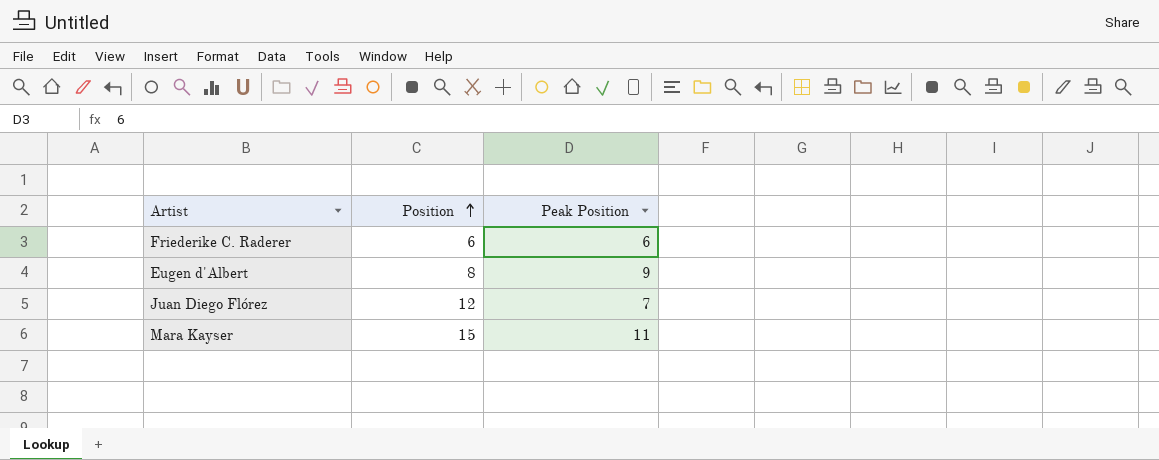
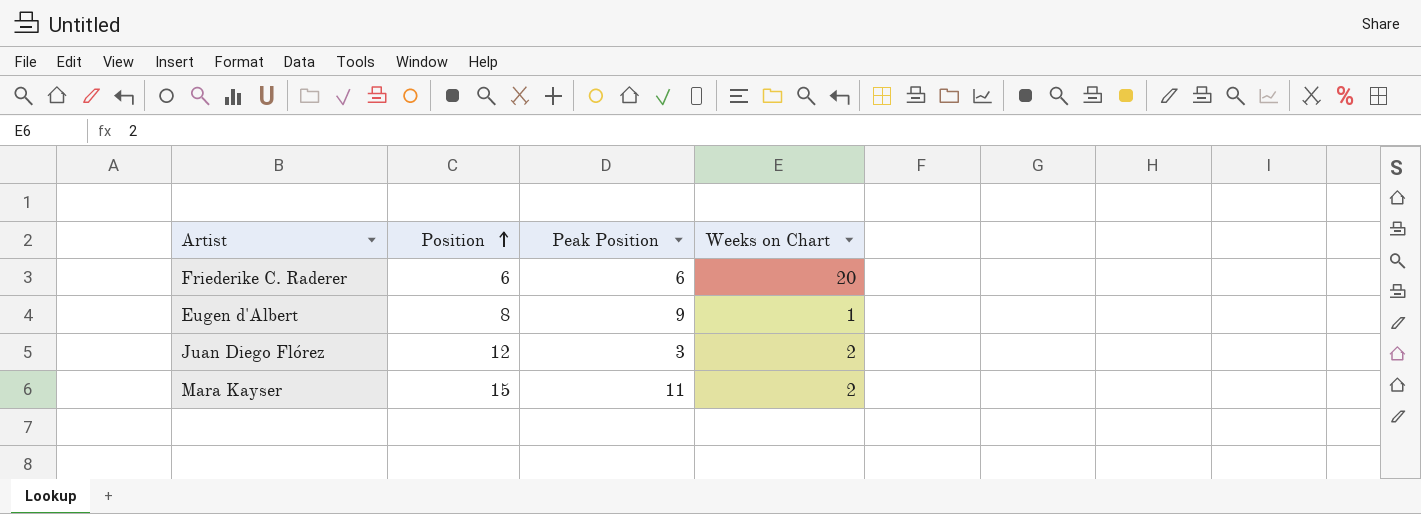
column Weeks on Chart | position: none -> 4
Juan Diego Flórez | Peak Position: 7 -> 3

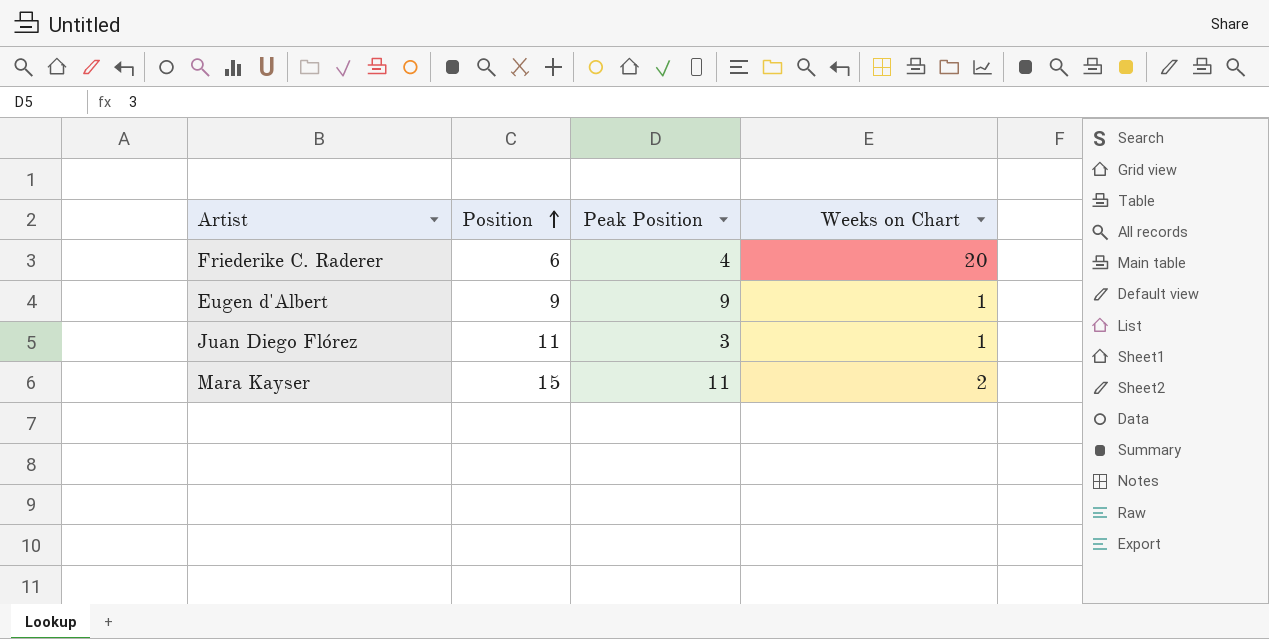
Friederike C. Raderer | Peak Position: 6 -> 4
Eugen d'Albert | Position: 8 -> 9
Juan Diego Flórez | Position: 12 -> 11
Juan Diego Flórez | Weeks on Chart: 2 -> 1

